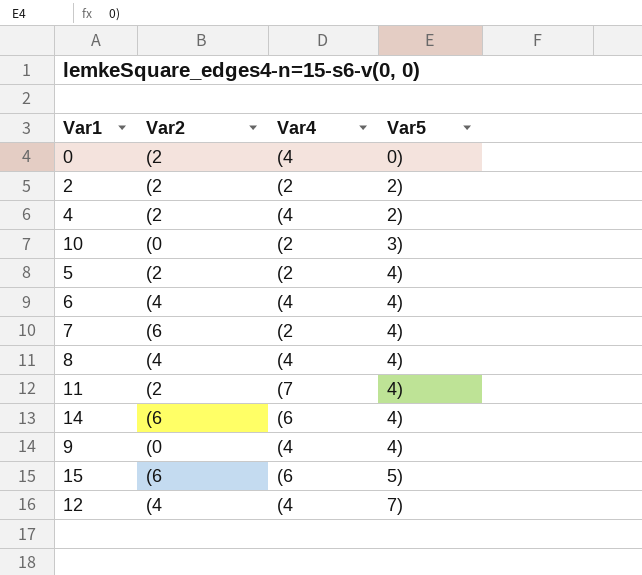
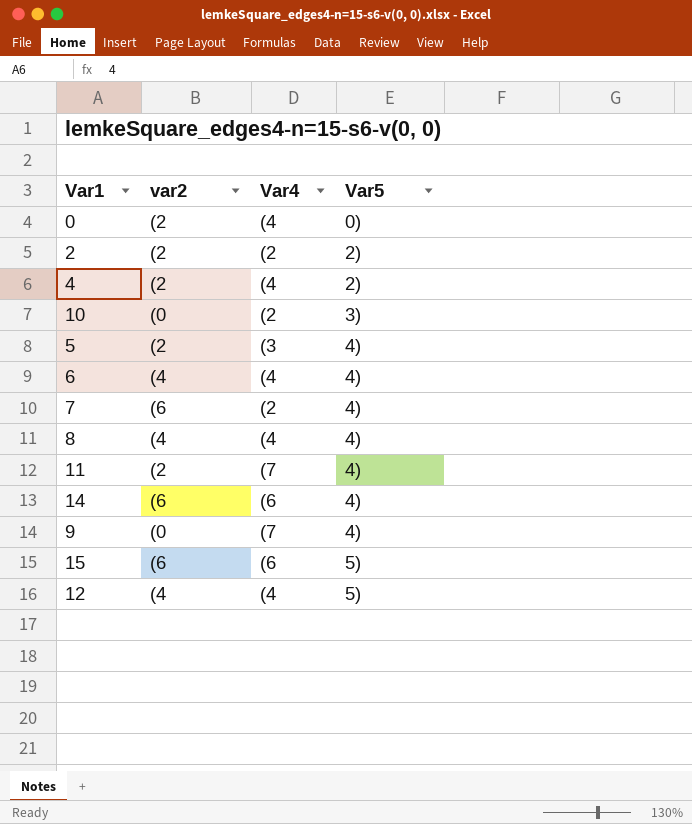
column name: Var2 -> var2
5 | Var4: (2 -> (3
9 | Var4: (4 -> (7
12 | Var5: 7) -> 5)

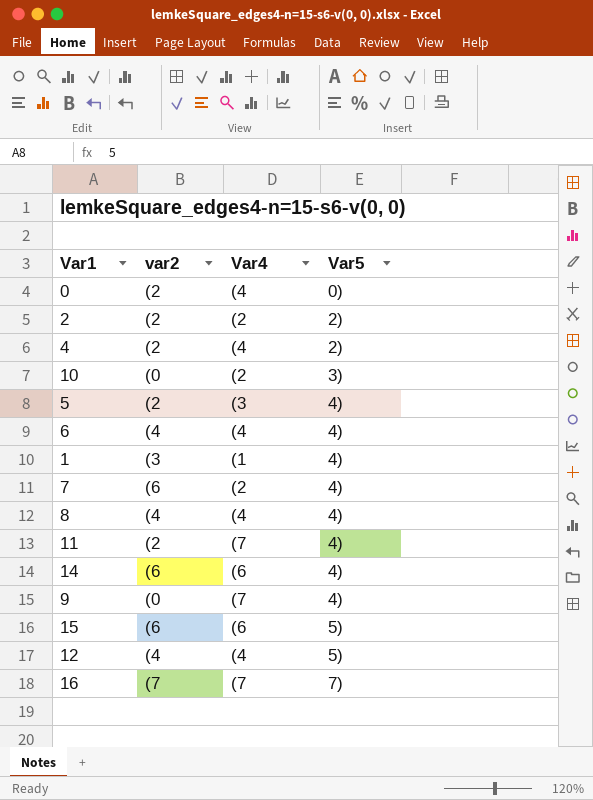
row 1: none -> (3 | (1 | 4)
row 16: none -> (7 | (7 | 7)

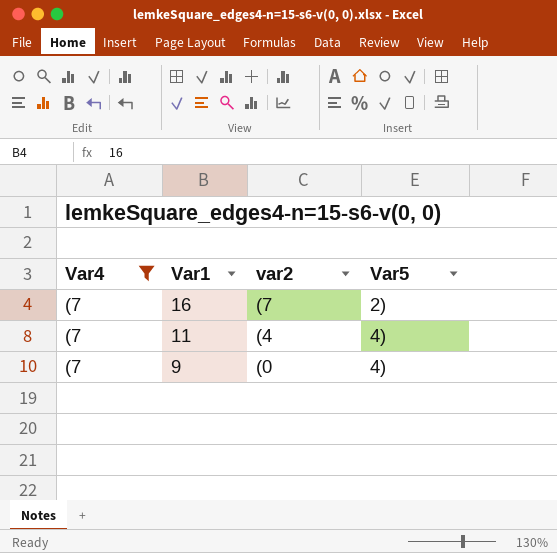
filter: none -> Var4 = (7
row order: Var5 ascending -> Var1 descending
column Var4 | position: 3 -> 1
16 | Var5: 7) -> 2)
11 | var2: (2 -> (4

